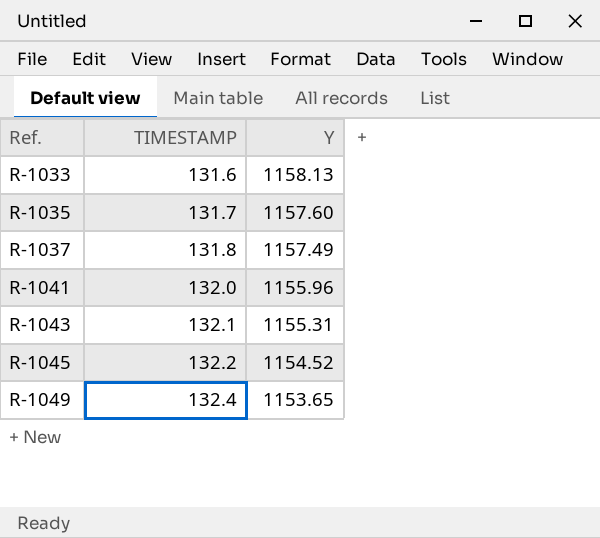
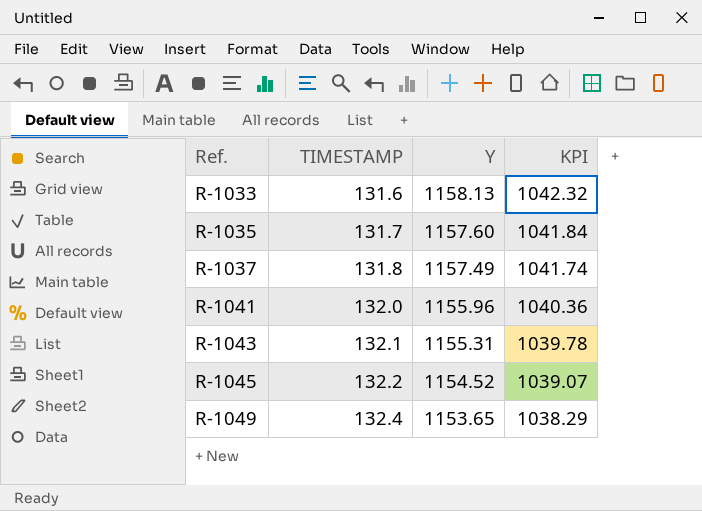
column KPI | formula: none -> [Y] * 0.9

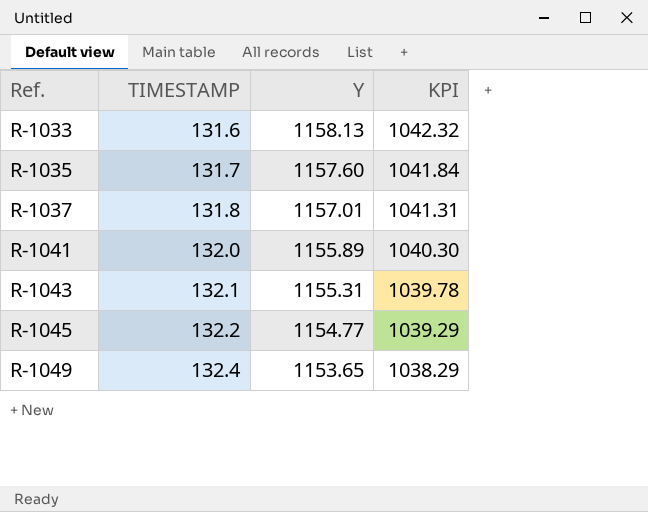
R-1037 | Y: 1157.49 -> 1157.01
R-1037 | KPI: 1041.74 -> 1041.31
R-1041 | Y: 1155.96 -> 1155.89
R-1041 | KPI: 1040.36 -> 1040.30
R-1045 | Y: 1154.52 -> 1154.77
R-1045 | KPI: 1039.07 -> 1039.29

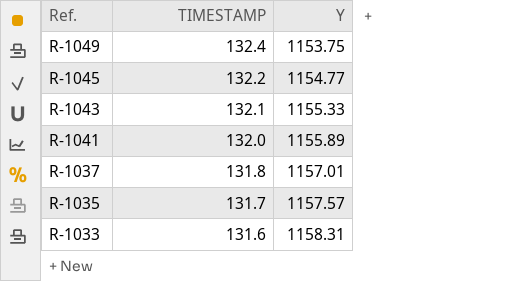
row order: Ref. ascending -> Ref. descending
column KPI | formula: [Y] * 0.9 -> none
R-1049 | Y: 1153.65 -> 1153.75
R-1043 | Y: 1155.31 -> 1155.33
R-1035 | Y: 1157.60 -> 1157.57
R-1033 | Y: 1158.13 -> 1158.31

